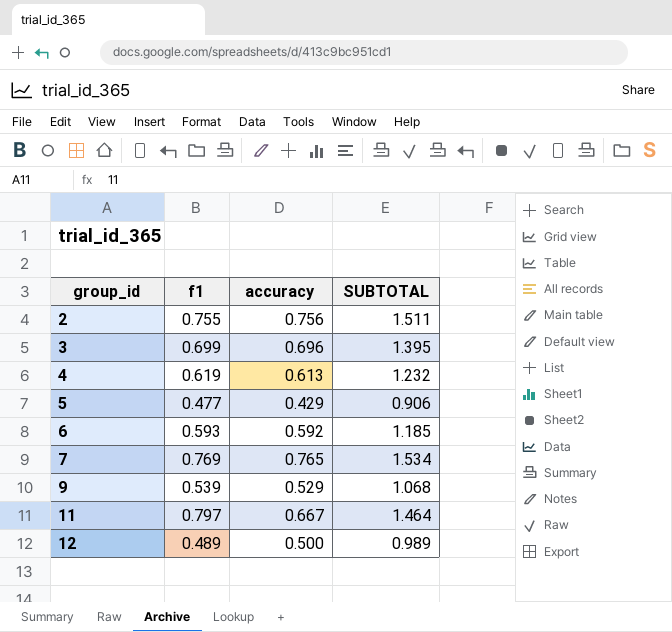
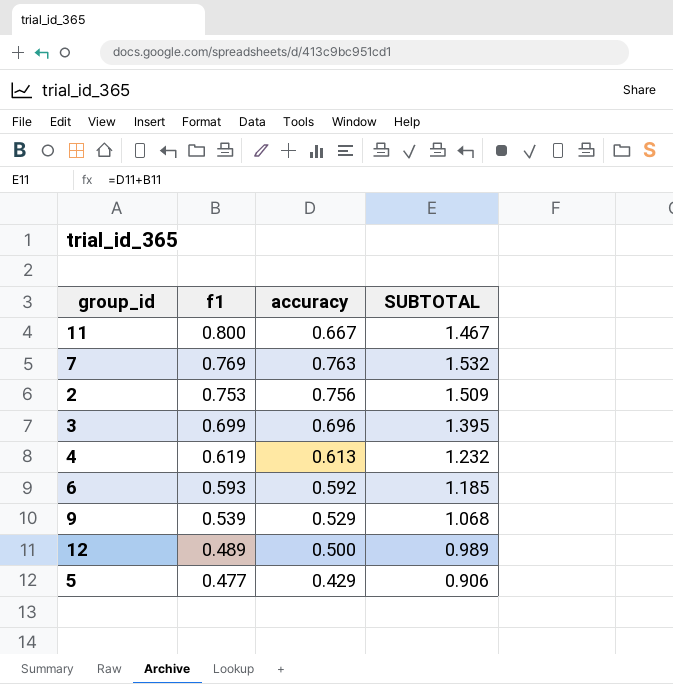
row order: group_id ascending -> f1 descending
11 | f1: 0.797 -> 0.800
11 | SUBTOTAL: 1.464 -> 1.467
7 | accuracy: 0.765 -> 0.763
7 | SUBTOTAL: 1.534 -> 1.532
2 | f1: 0.755 -> 0.753
2 | SUBTOTAL: 1.511 -> 1.509

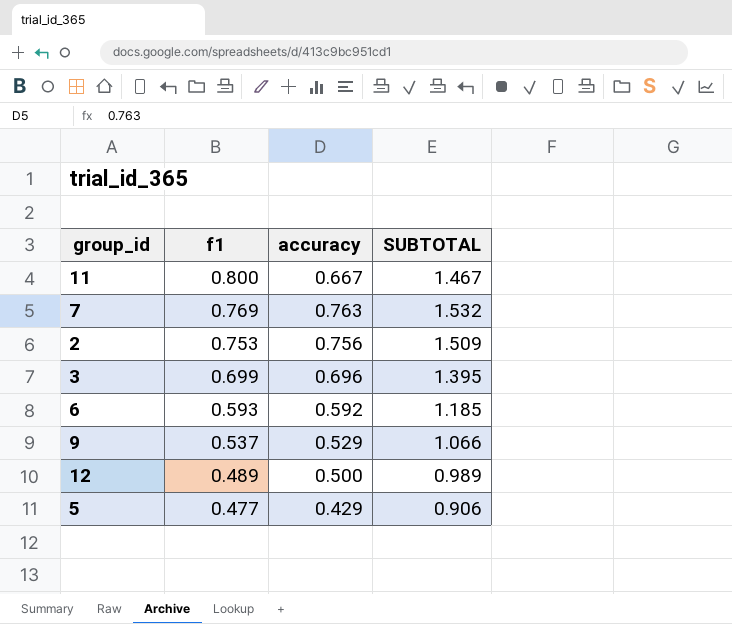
row 4: 0.619 | 0.613 | 1.232 -> none
9 | f1: 0.539 -> 0.537
9 | SUBTOTAL: 1.068 -> 1.066

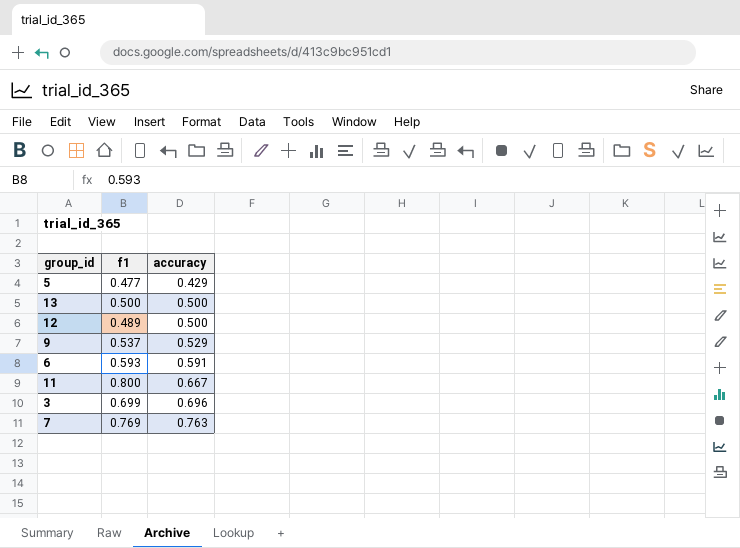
row order: f1 descending -> accuracy ascending
column SUBTOTAL | formula: [f1] + [accuracy] -> none
row 2: 0.753 | 0.756 | 1.509 -> none
row 13: none -> 0.500 | 0.500
6 | accuracy: 0.592 -> 0.591

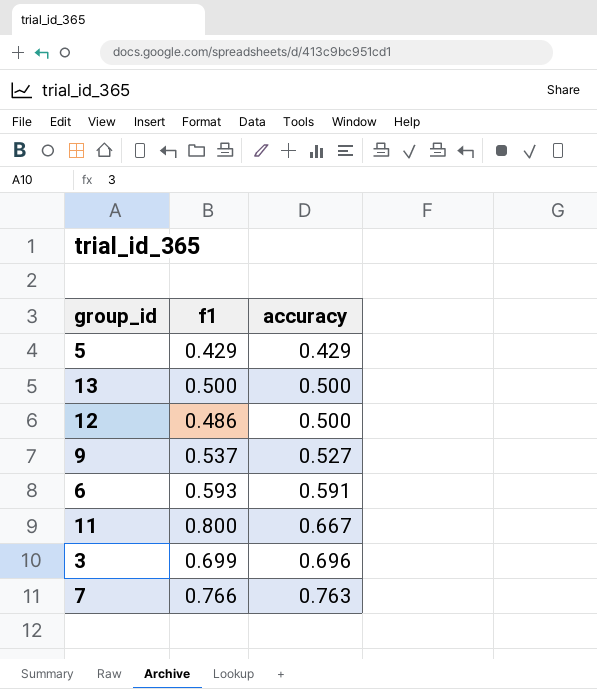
5 | f1: 0.477 -> 0.429
12 | f1: 0.489 -> 0.486
9 | accuracy: 0.529 -> 0.527
7 | f1: 0.769 -> 0.766

